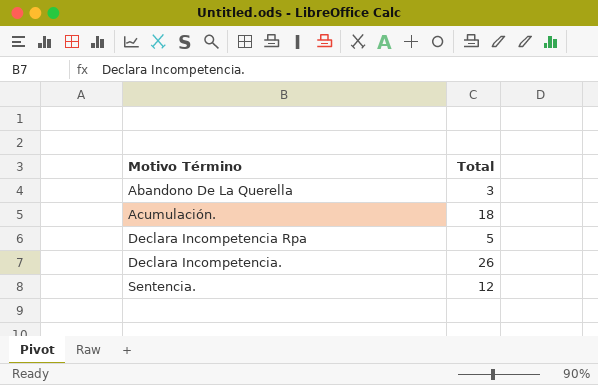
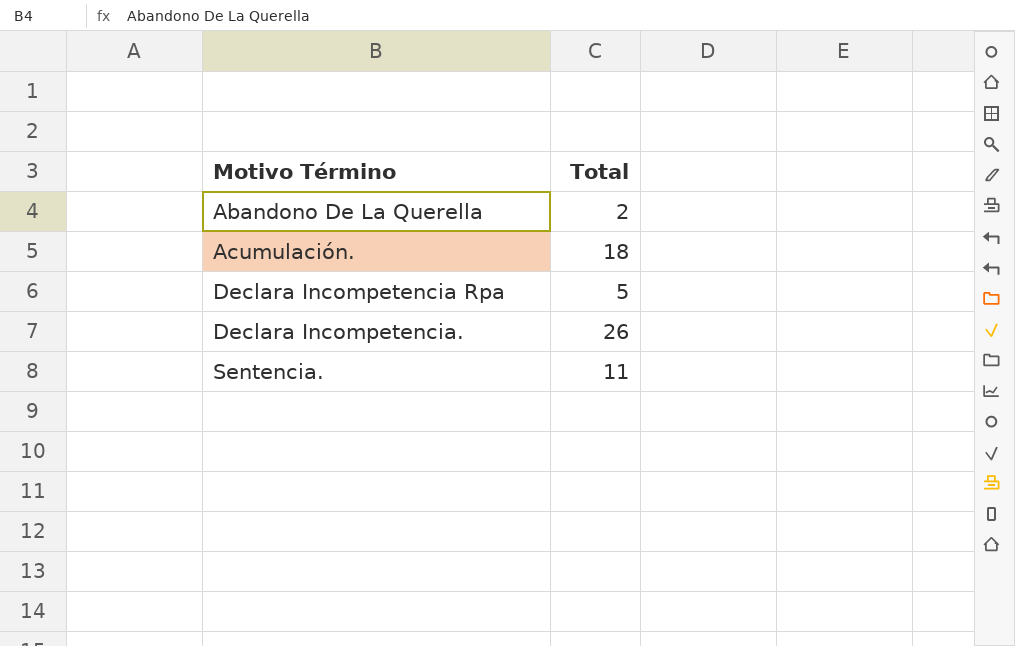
Abandono De La Querella | Total: 3 -> 2
Sentencia. | Total: 12 -> 11

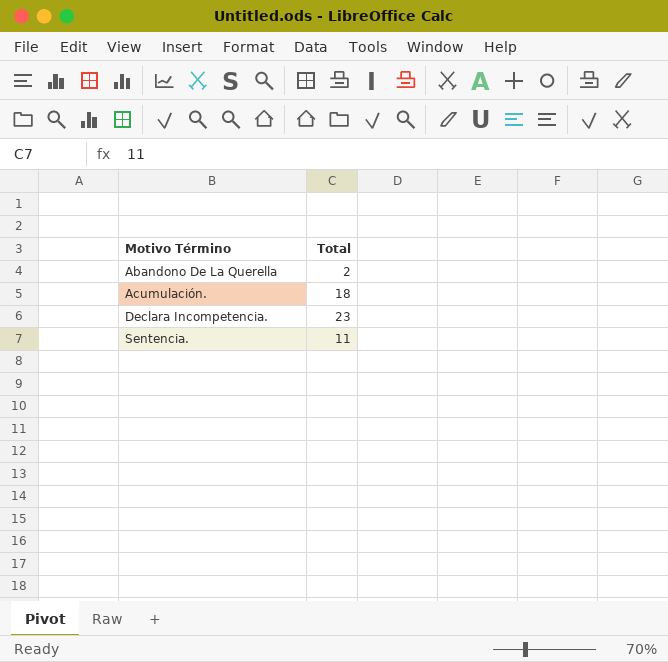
row Declara Incompetencia Rpa: 5 -> none
Declara Incompetencia. | Total: 26 -> 23

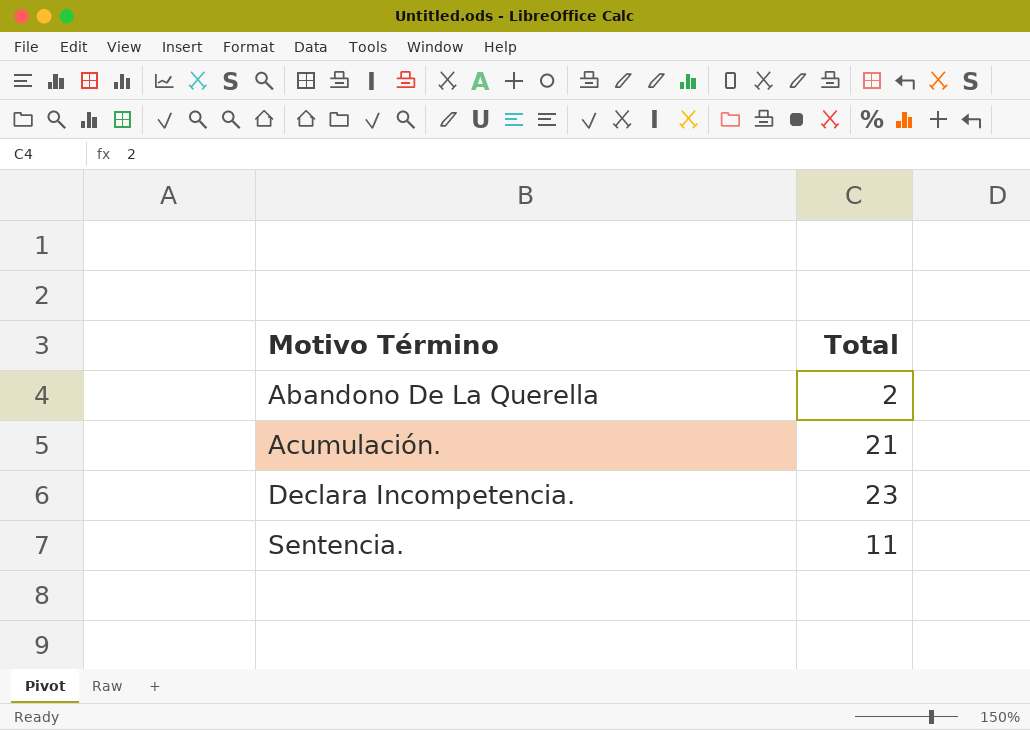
Acumulación. | Total: 18 -> 21

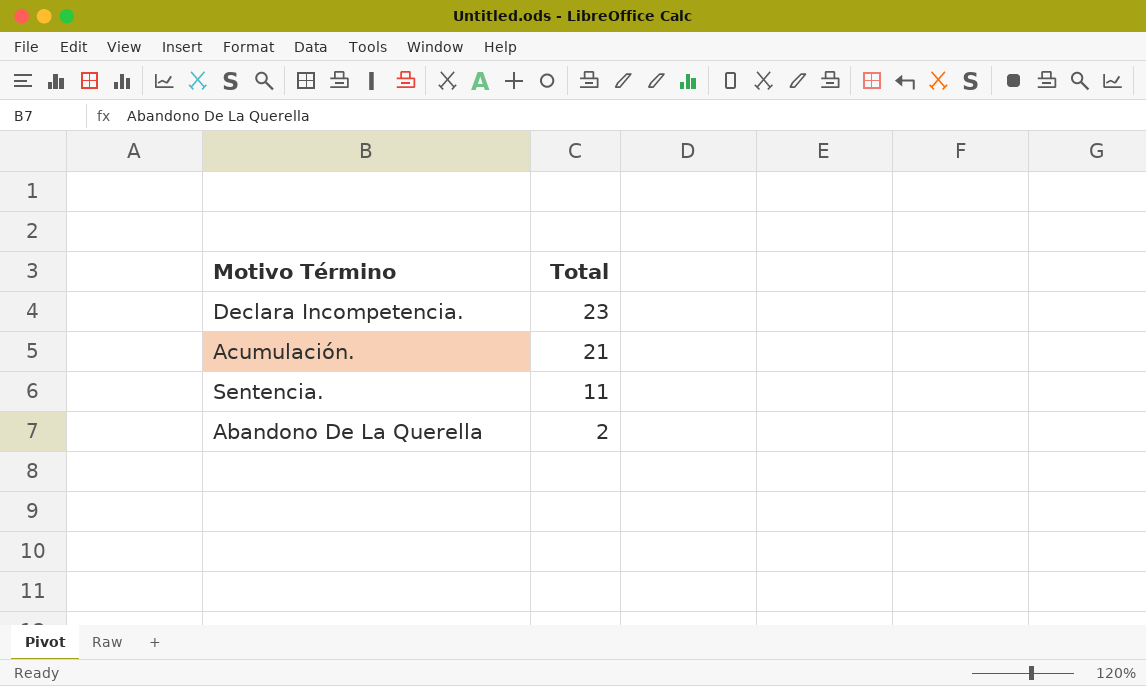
row order: Motivo Término ascending -> Total descending

